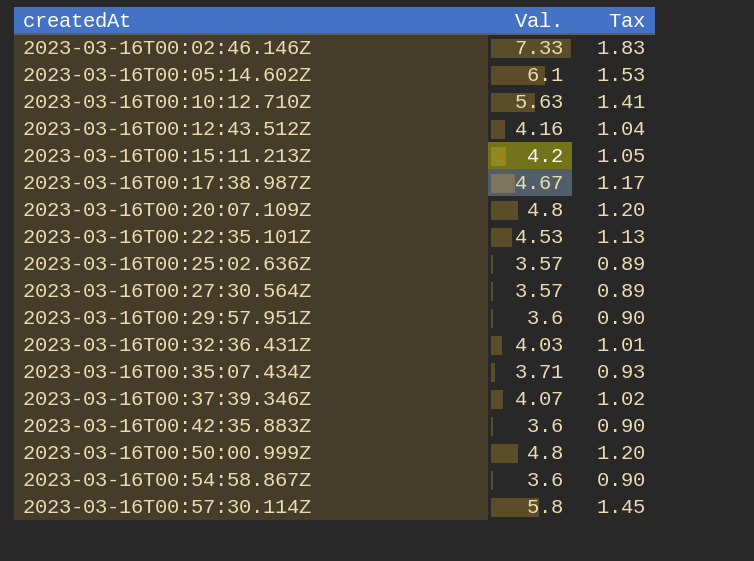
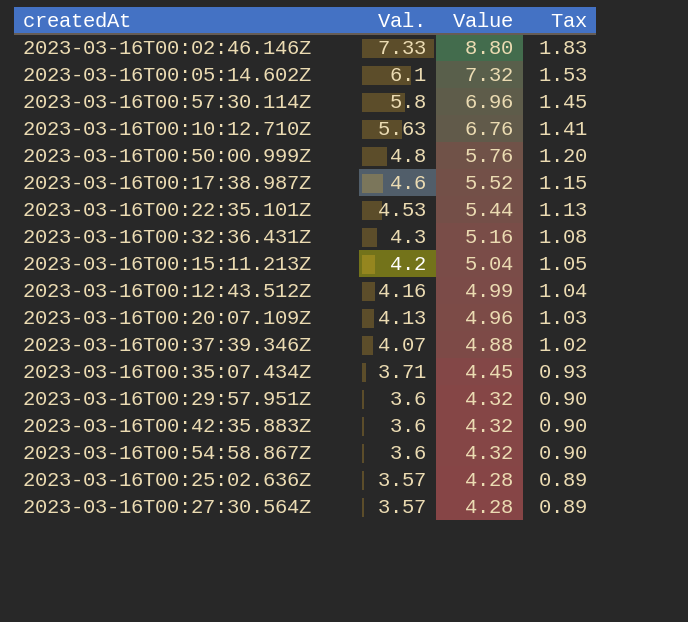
row order: createdAt ascending -> Val. descending
column Value | formula: none -> [Val.] * 1.2
2023-03-16T00:17:38.987Z | Val.: 4.67 -> 4.6
2023-03-16T00:17:38.987Z | Tax: 1.17 -> 1.15
2023-03-16T00:32:36.431Z | Val.: 4.03 -> 4.3
2023-03-16T00:32:36.431Z | Tax: 1.01 -> 1.08
2023-03-16T00:20:07.109Z | Val.: 4.8 -> 4.13
2023-03-16T00:20:07.109Z | Tax: 1.20 -> 1.03

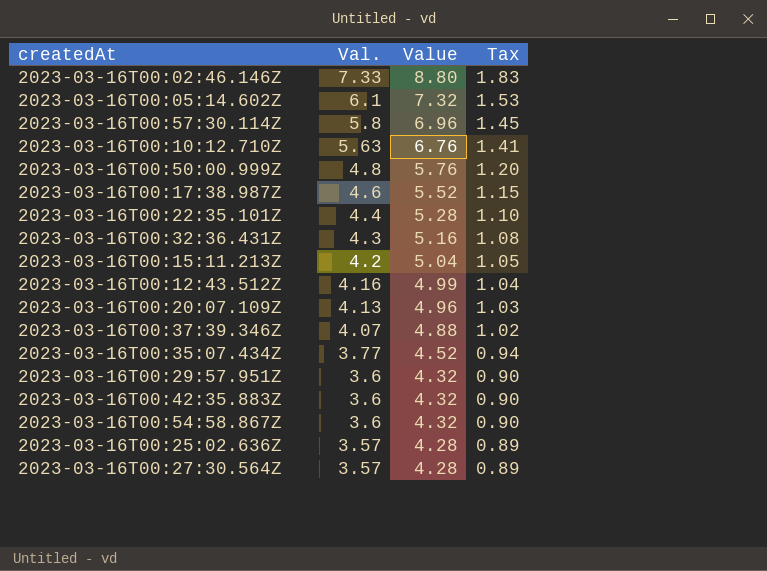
2023-03-16T00:22:35.101Z | Val.: 4.53 -> 4.4
2023-03-16T00:22:35.101Z | Value: 5.44 -> 5.28
2023-03-16T00:22:35.101Z | Tax: 1.13 -> 1.10
2023-03-16T00:35:07.434Z | Val.: 3.71 -> 3.77
2023-03-16T00:35:07.434Z | Value: 4.45 -> 4.52
2023-03-16T00:35:07.434Z | Tax: 0.93 -> 0.94

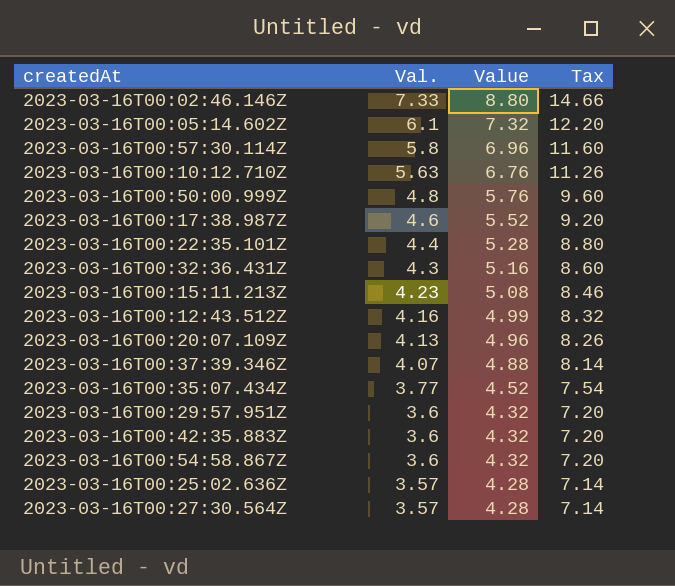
column Tax | formula: [Val.] * 0.25 -> [Val.] * 2
2023-03-16T00:15:11.213Z | Val.: 4.2 -> 4.23
2023-03-16T00:15:11.213Z | Value: 5.04 -> 5.08

